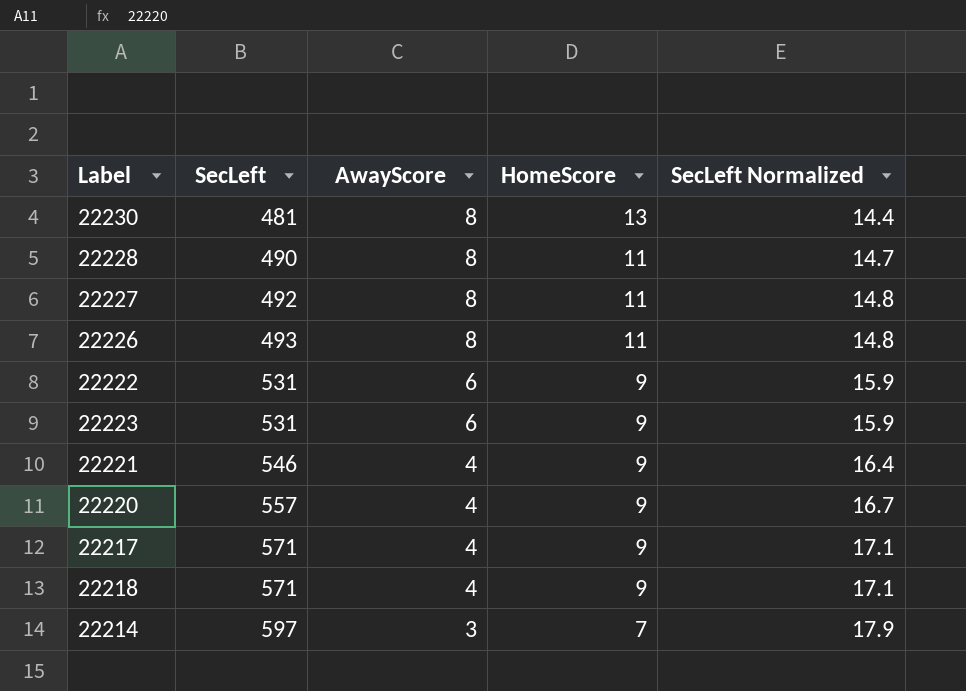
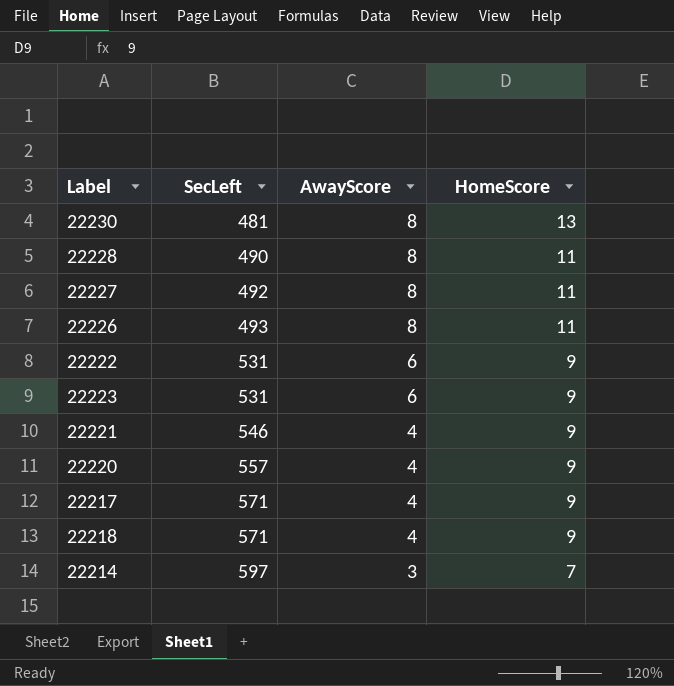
column SecLeft Normalized | formula: [SecLeft] * 0.03 -> none

